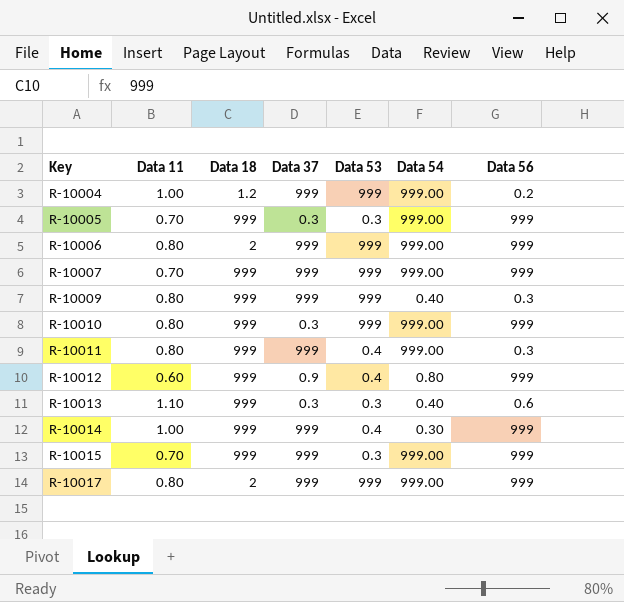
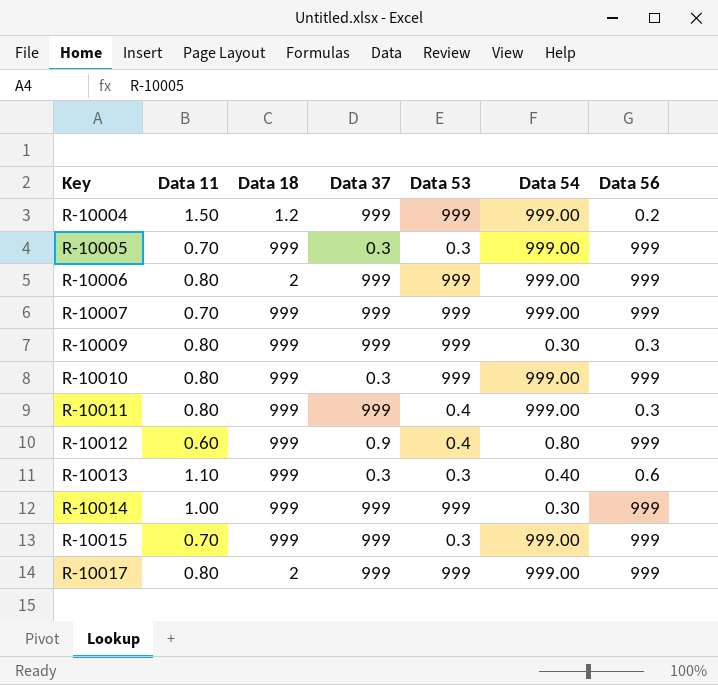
R-10004 | Data 11: 1.00 -> 1.50
R-10009 | Data 54: 0.40 -> 0.30
R-10014 | Data 53: 0.4 -> 999

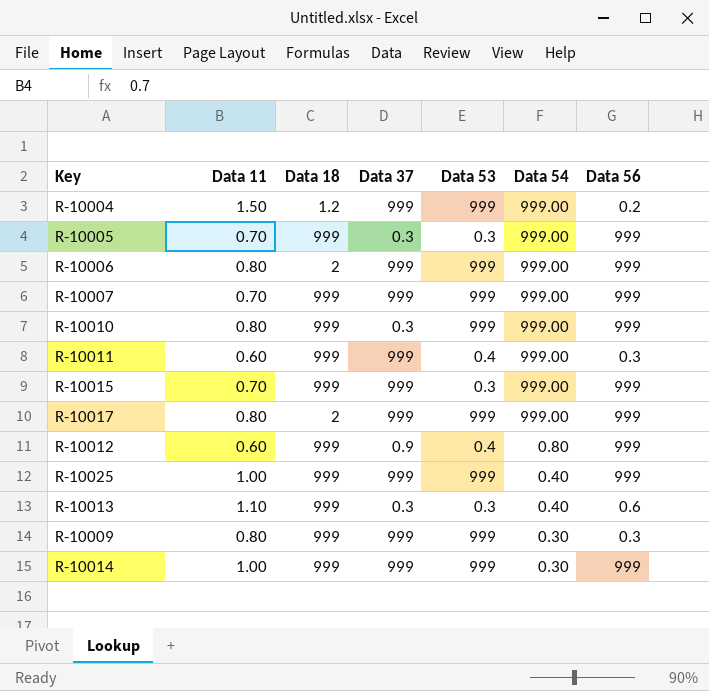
row order: Key ascending -> Data 54 descending
R-10011 | Data 11: 0.80 -> 0.60
row R-10025: none -> 1.00 | 999 | 999 | 999 | 0.40 | 999

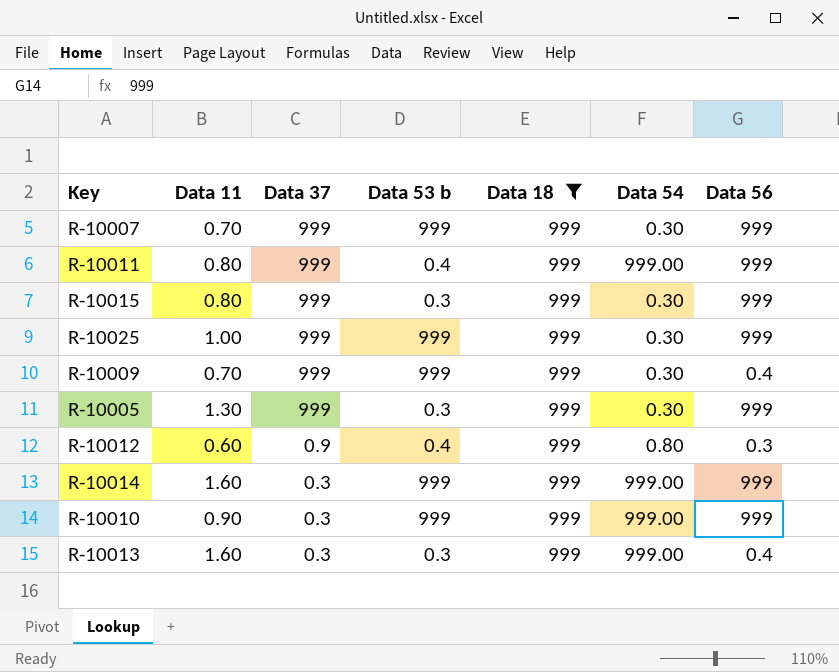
filter: none -> Data 18 = 999
row order: Data 54 descending -> Data 37 descending
column name: Data 53 -> Data 53 b
column Data 18 | position: 3 -> 5
R-10007 | Data 54: 999.00 -> 0.30
R-10011 | Data 11: 0.60 -> 0.80
R-10011 | Data 56: 0.3 -> 999
R-10015 | Data 11: 0.70 -> 0.80
R-10015 | Data 54: 999.00 -> 0.30
R-10025 | Data 54: 0.40 -> 0.30
R-10009 | Data 11: 0.80 -> 0.70
R-10009 | Data 56: 0.3 -> 0.4
R-10005 | Data 11: 0.70 -> 1.30
R-10005 | Data 37: 0.3 -> 999
R-10005 | Data 54: 999.00 -> 0.30
R-10012 | Data 56: 999 -> 0.3
R-10014 | Data 11: 1.00 -> 1.60
R-10014 | Data 37: 999 -> 0.3
R-10014 | Data 54: 0.30 -> 999.00
R-10010 | Data 11: 0.80 -> 0.90
R-10013 | Data 11: 1.10 -> 1.60
R-10013 | Data 54: 0.40 -> 999.00
R-10013 | Data 56: 0.6 -> 0.4

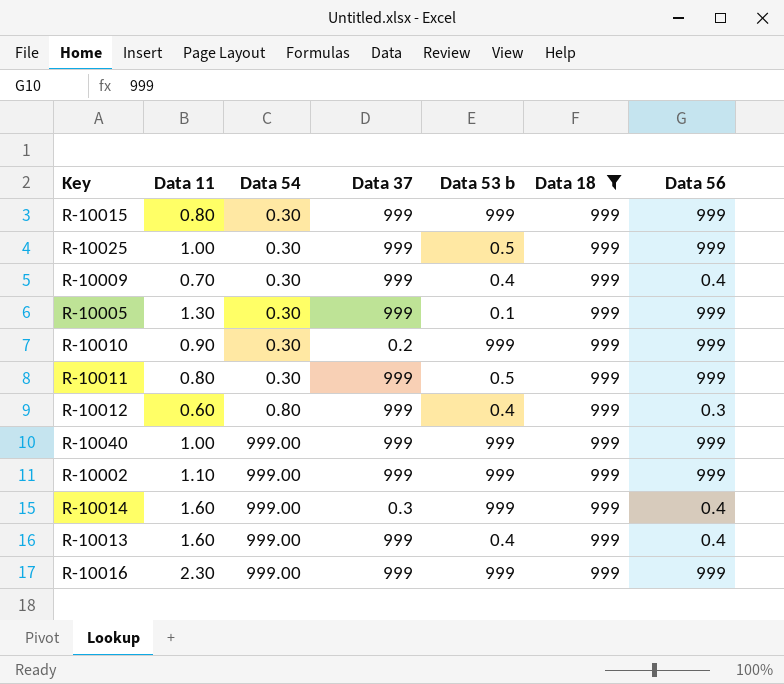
row order: Data 37 descending -> Data 54 ascending
column Data 54 | position: 6 -> 3
row R-10007: 0.70 | 999 | 999 | 999 | 0.30 | 999 -> none
R-10015 | Data 53 b: 0.3 -> 999
R-10025 | Data 53 b: 999 -> 0.5
R-10009 | Data 53 b: 999 -> 0.4
R-10005 | Data 53 b: 0.3 -> 0.1
R-10010 | Data 54: 999.00 -> 0.30
R-10010 | Data 37: 0.3 -> 0.2
R-10011 | Data 54: 999.00 -> 0.30
R-10011 | Data 53 b: 0.4 -> 0.5
R-10012 | Data 37: 0.9 -> 999
row R-10040: none -> 1.00 | 999.00 | 999 | 999 | 999 | 999
row R-10002: none -> 1.10 | 999.00 | 999 | 999 | 999 | 999
R-10014 | Data 56: 999 -> 0.4
R-10013 | Data 37: 0.3 -> 999
R-10013 | Data 53 b: 0.3 -> 0.4
row R-10016: none -> 2.30 | 999.00 | 999 | 999 | 999 | 999

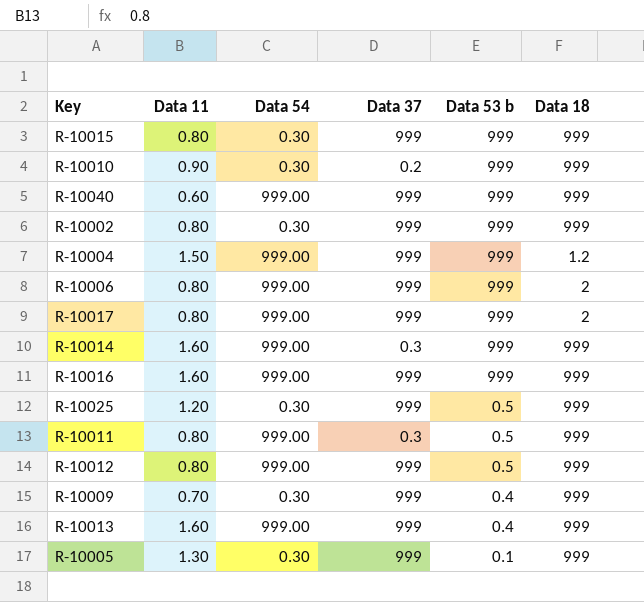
filter: Data 18 = 999 -> none
row order: Data 54 ascending -> Data 53 b descending
column Data 56 | position: 7 -> none
R-10040 | Data 11: 1.00 -> 0.60
R-10002 | Data 11: 1.10 -> 0.80
R-10002 | Data 54: 999.00 -> 0.30
R-10016 | Data 11: 2.30 -> 1.60
R-10025 | Data 11: 1.00 -> 1.20
R-10011 | Data 54: 0.30 -> 999.00
R-10011 | Data 37: 999 -> 0.3
R-10012 | Data 11: 0.60 -> 0.80
R-10012 | Data 54: 0.80 -> 999.00
R-10012 | Data 53 b: 0.4 -> 0.5

